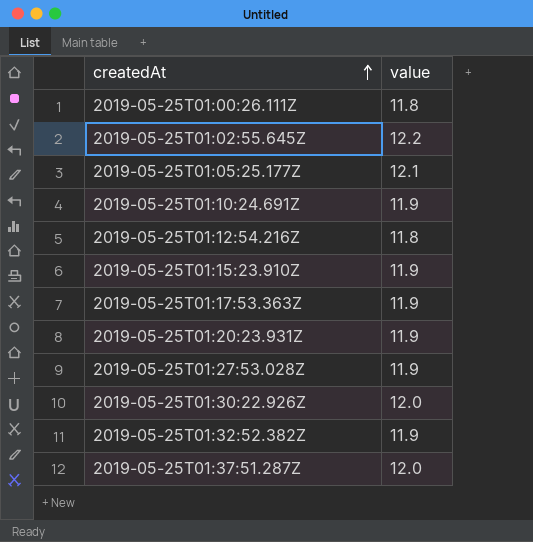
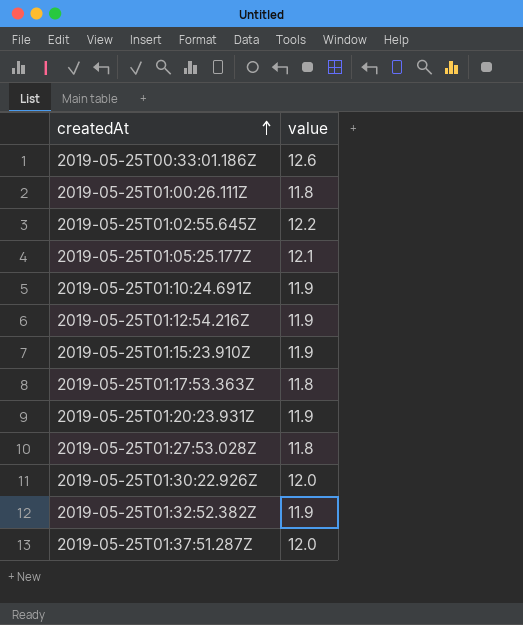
row 2019-05-25T00:33:01.186Z: none -> 12.6
2019-05-25T01:12:54.216Z | value: 11.8 -> 11.9
2019-05-25T01:17:53.363Z | value: 11.9 -> 11.8
2019-05-25T01:27:53.028Z | value: 11.9 -> 11.8

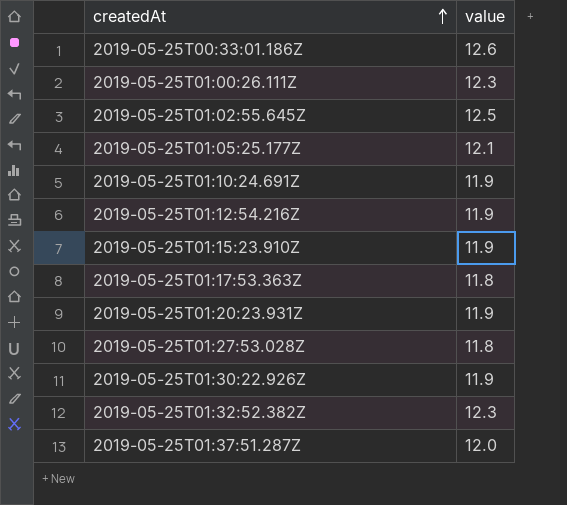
2019-05-25T01:00:26.111Z | value: 11.8 -> 12.3
2019-05-25T01:02:55.645Z | value: 12.2 -> 12.5
2019-05-25T01:30:22.926Z | value: 12.0 -> 11.9
2019-05-25T01:32:52.382Z | value: 11.9 -> 12.3

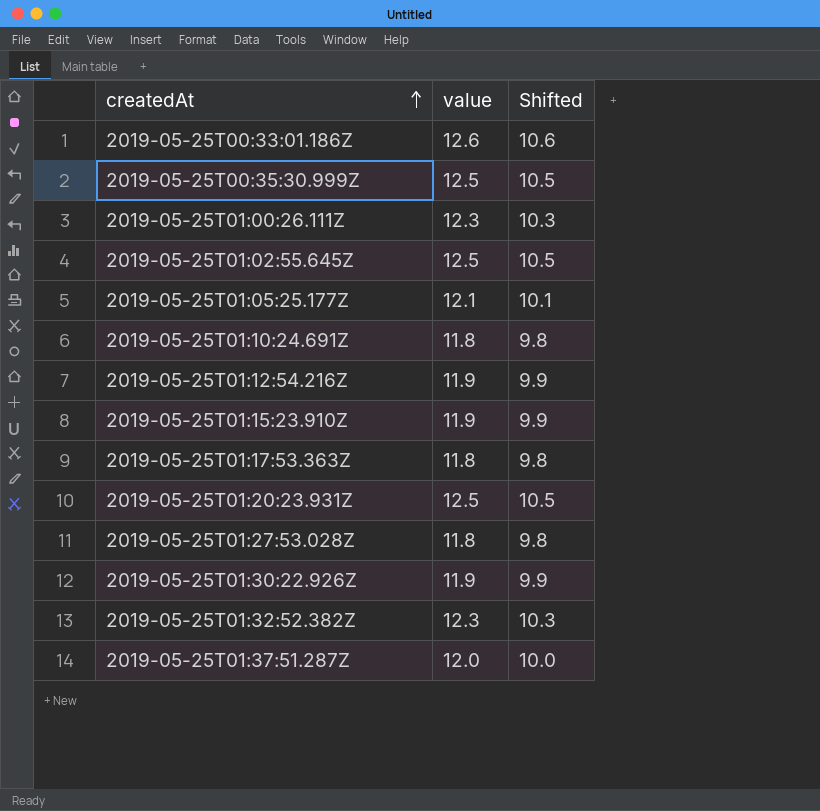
column Shifted | formula: none -> [value] - 2
row 2019-05-25T00:35:30.999Z: none -> 12.5 | 10.5
2019-05-25T01:10:24.691Z | value: 11.9 -> 11.8
2019-05-25T01:20:23.931Z | value: 11.9 -> 12.5

